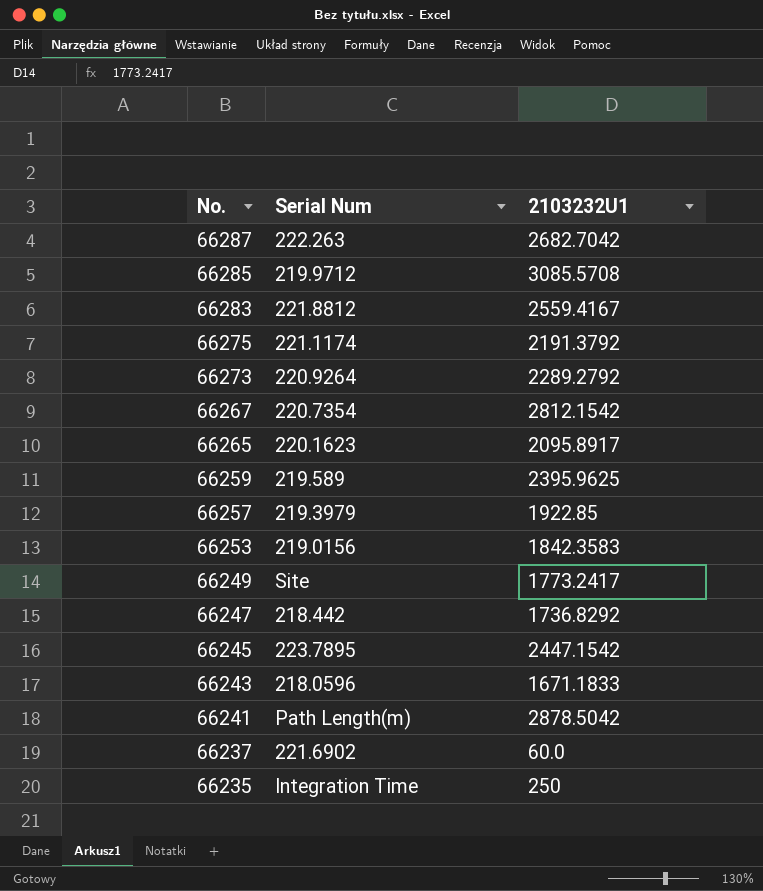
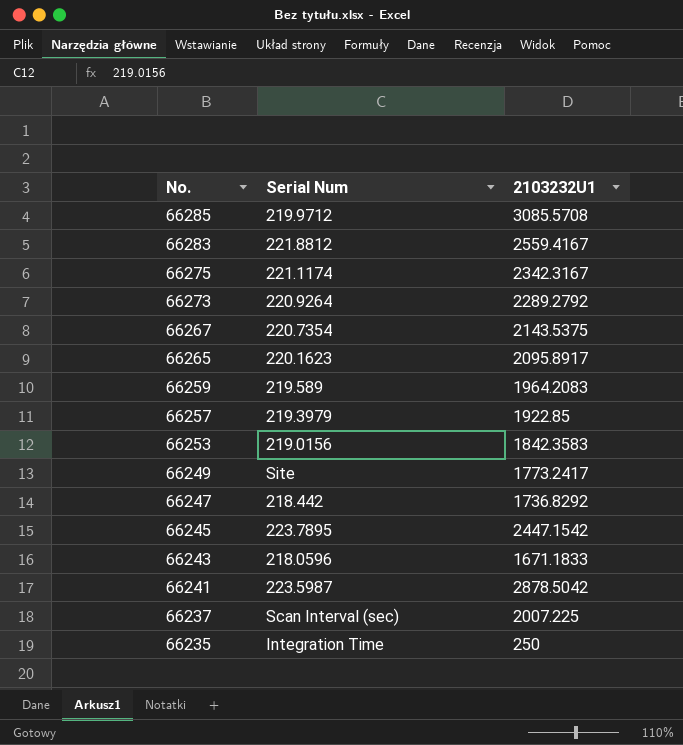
row 66287: 222.263 | 2682.7042 -> none
66275 | 2103232U1: 2191.3792 -> 2342.3167
66267 | 2103232U1: 2812.1542 -> 2143.5375
66259 | 2103232U1: 2395.9625 -> 1964.2083
66241 | Serial Num: Path Length(m) -> 223.5987
66237 | Serial Num: 221.6902 -> Scan Interval (sec)
66237 | 2103232U1: 60.0 -> 2007.225

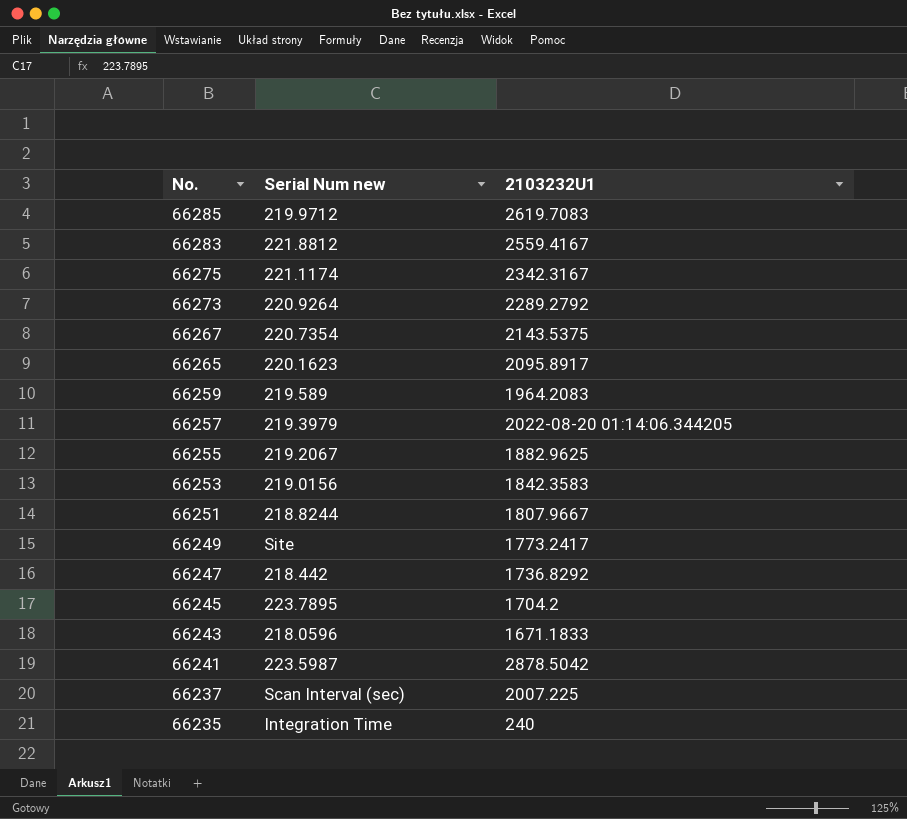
column name: Serial Num -> Serial Num new
66285 | 2103232U1: 3085.5708 -> 2619.7083
66257 | 2103232U1: 1922.85 -> 2022-08-20 01:14:06.344205
row 66255: none -> 219.2067 | 1882.9625
row 66251: none -> 218.8244 | 1807.9667
66245 | 2103232U1: 2447.1542 -> 1704.2
66235 | 2103232U1: 250 -> 240

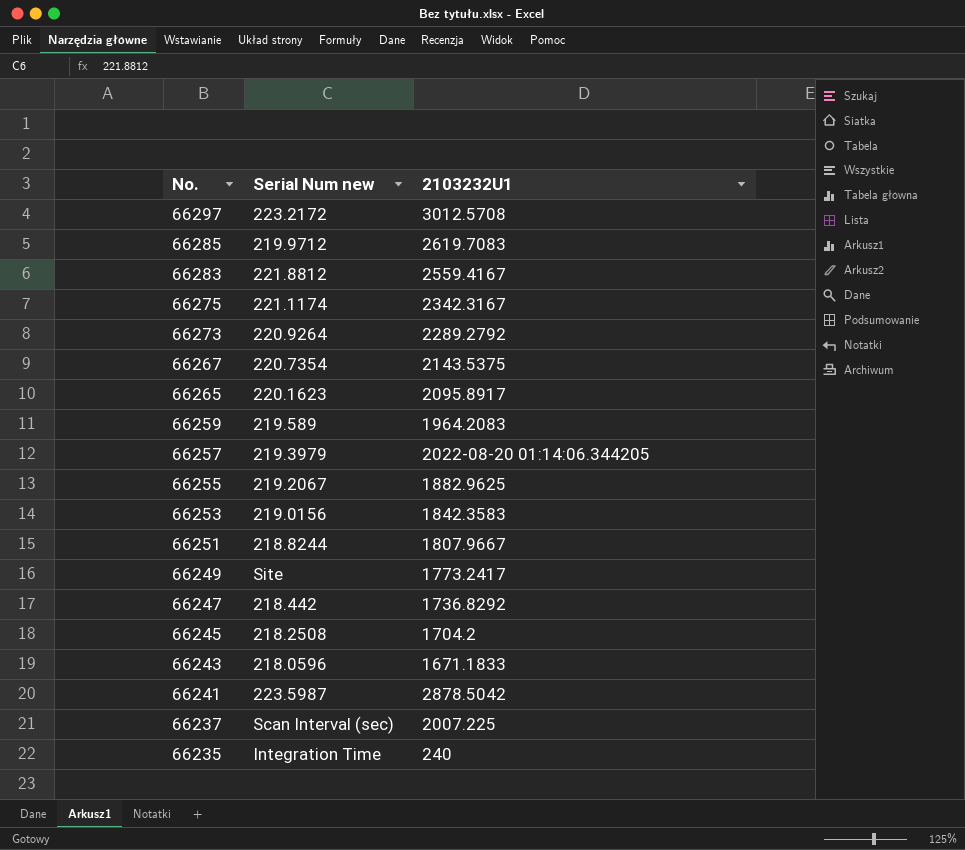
row 66297: none -> 223.2172 | 3012.5708
66245 | Serial Num new: 223.7895 -> 218.2508

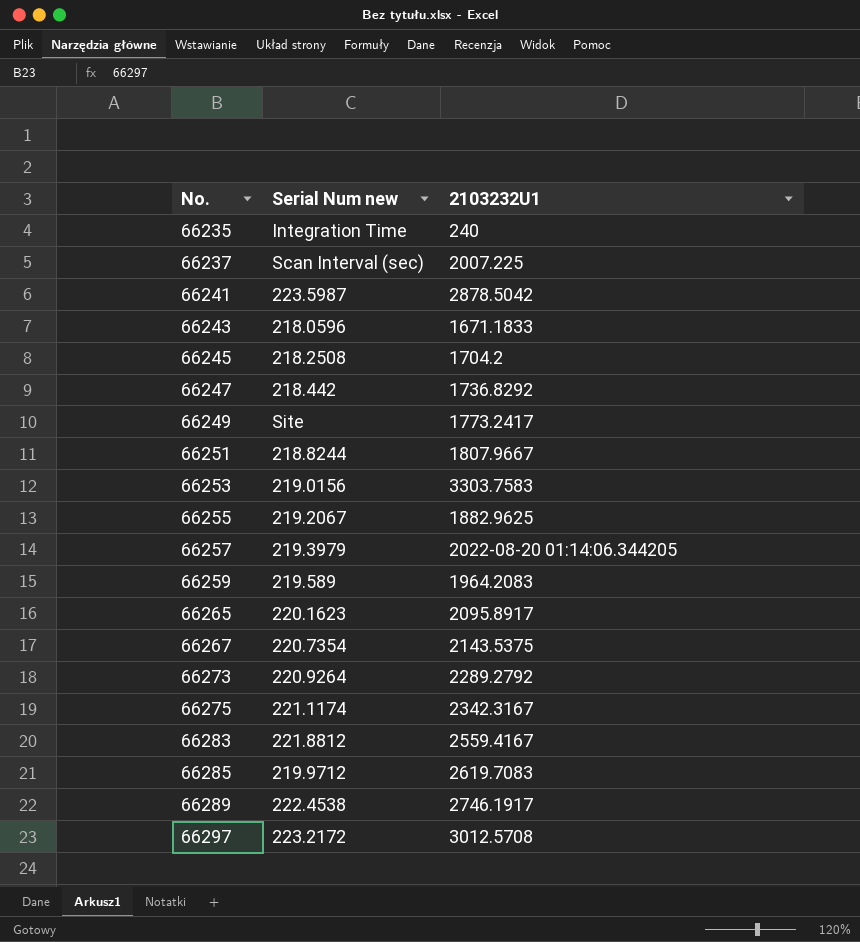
row order: No. descending -> No. ascending
66253 | 2103232U1: 1842.3583 -> 3303.7583
row 66289: none -> 222.4538 | 2746.1917

